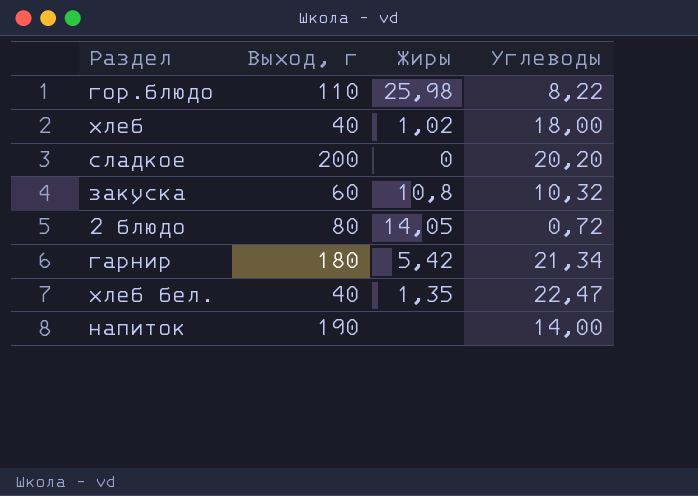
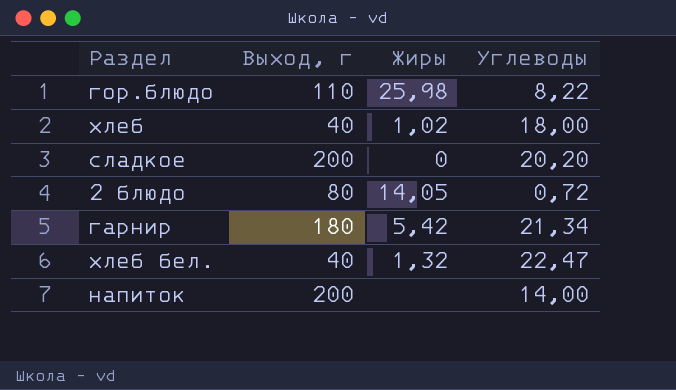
row закуска: 60 | 10,8 | 10,32 -> none
хлеб бел. | Жиры: 1,35 -> 1,32
напиток | Выход, г: 190 -> 200

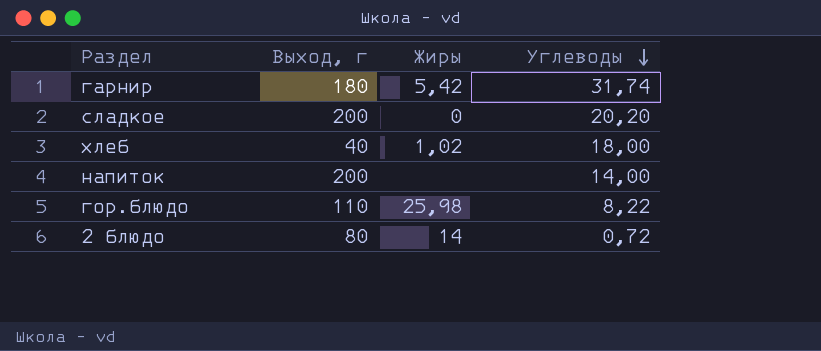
row order: none -> Углеводы descending
row хлеб бел.: 40 | 1,32 | 22,47 -> none
гарнир | Углеводы: 21,34 -> 31,74
2 блюдо | Жиры: 14,05 -> 14

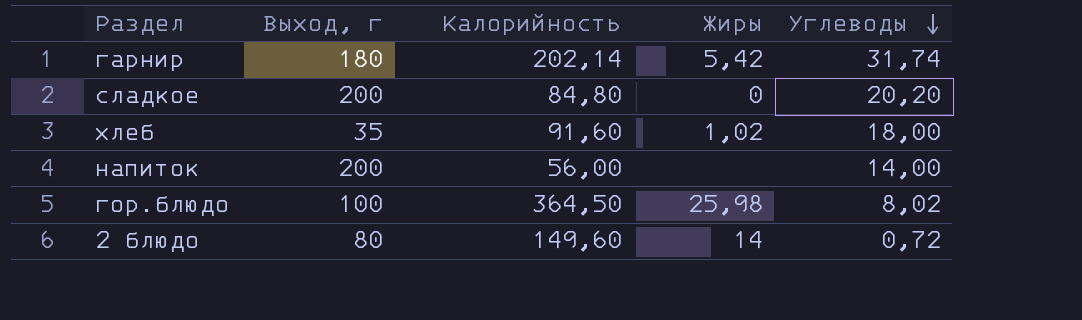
column Калорийность | position: none -> 3
хлеб | Выход, г: 40 -> 35
гор.блюдо | Выход, г: 110 -> 100
гор.блюдо | Углеводы: 8,22 -> 8,02

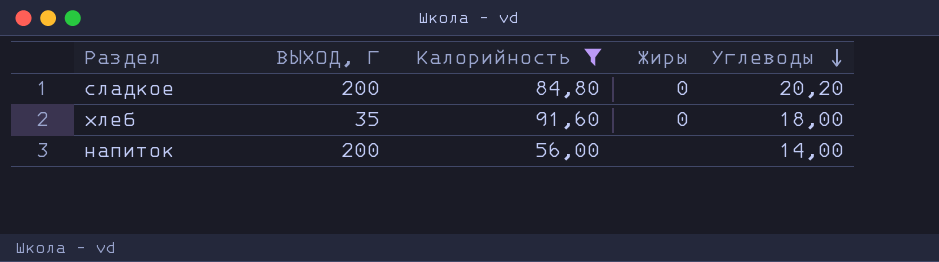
filter: none -> Калорийность <= 91,60
column name: Выход, г -> ВЫХОД, Г
хлеб | Жиры: 1,02 -> 0

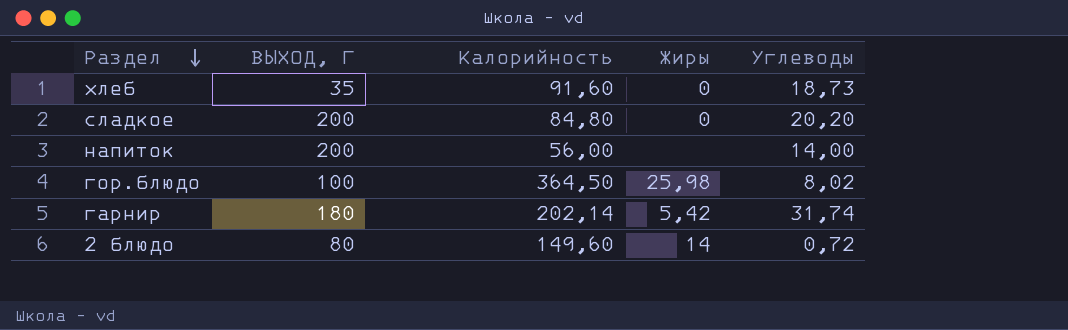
filter: Калорийность <= 91,60 -> none
row order: Углеводы descending -> Раздел descending
хлеб | Углеводы: 18,00 -> 18,73

